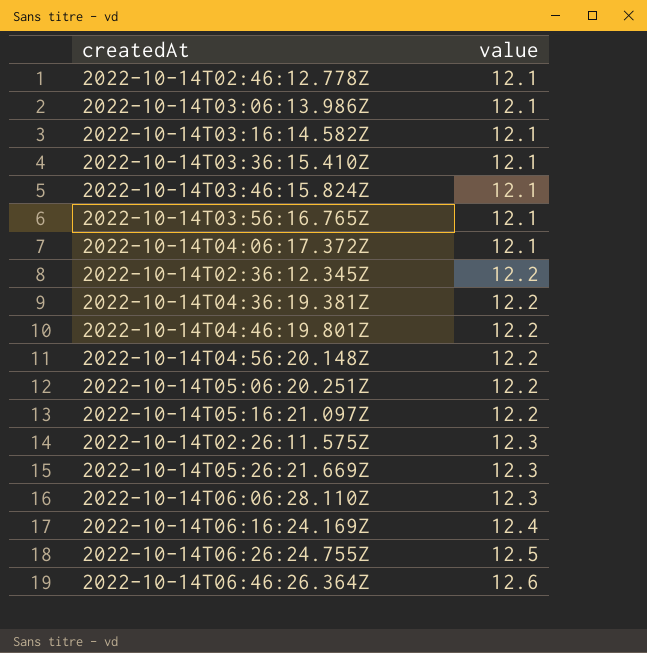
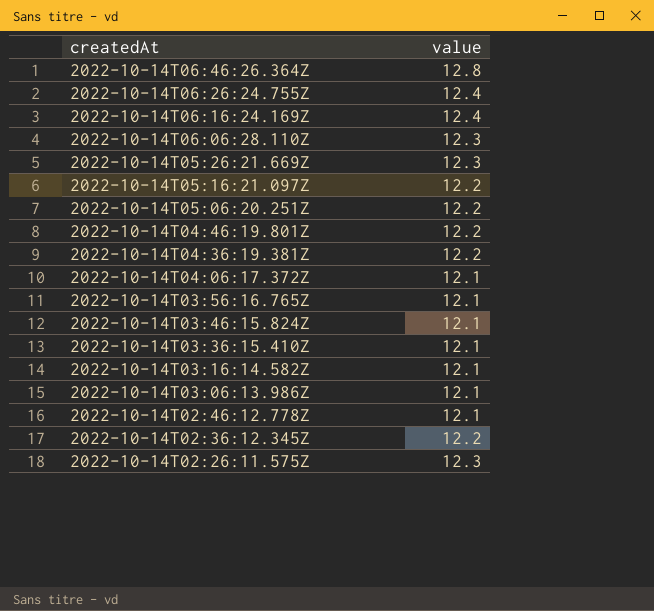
row order: value ascending -> createdAt descending
row 2022-10-14T04:56:20.148Z: 12.2 -> none
2022-10-14T06:46:26.364Z | value: 12.6 -> 12.8
2022-10-14T06:26:24.755Z | value: 12.5 -> 12.4

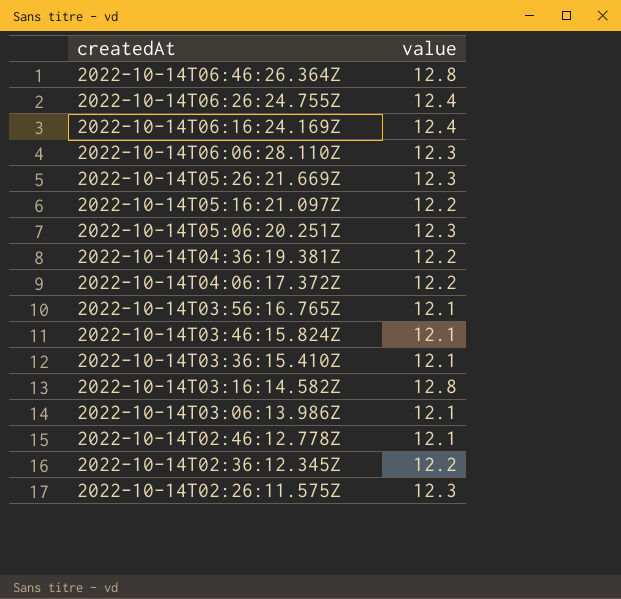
row 2022-10-14T04:46:19.801Z: 12.2 -> none
2022-10-14T05:06:20.251Z | value: 12.2 -> 12.3
2022-10-14T04:06:17.372Z | value: 12.1 -> 12.2
2022-10-14T03:16:14.582Z | value: 12.1 -> 12.8

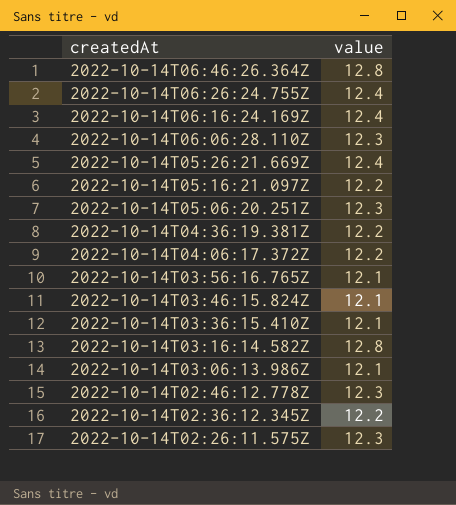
2022-10-14T05:26:21.669Z | value: 12.3 -> 12.4
2022-10-14T02:46:12.778Z | value: 12.1 -> 12.3

